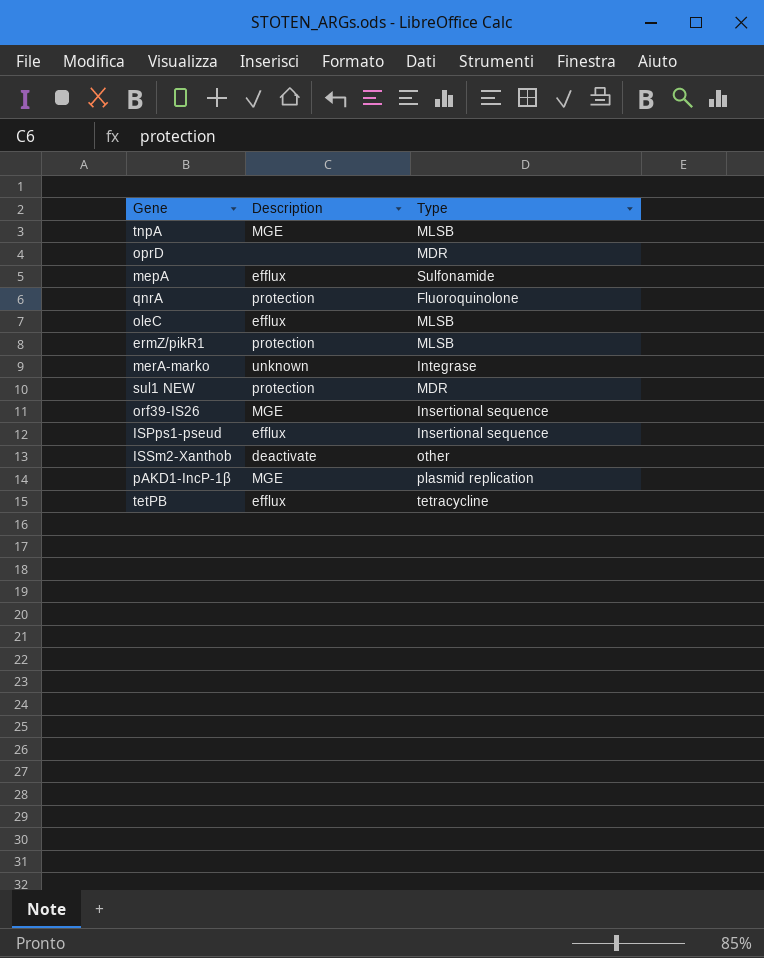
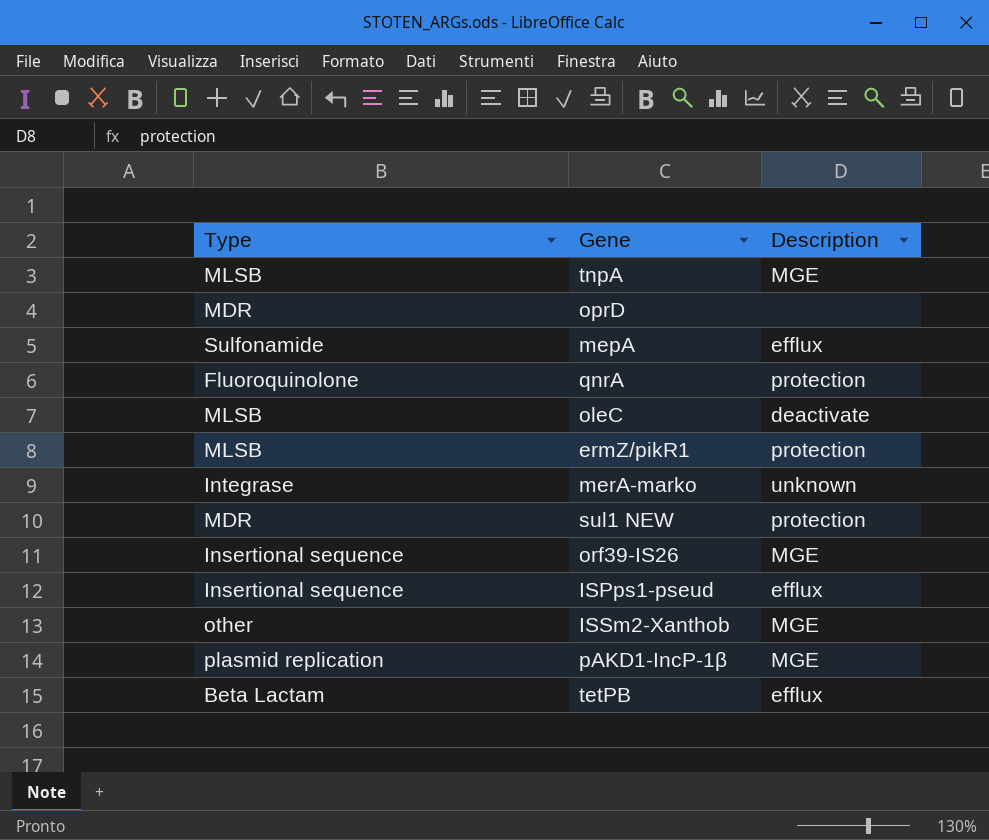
column Type | position: 3 -> 1
oleC | Description: efflux -> deactivate
ISSm2-Xanthob | Description: deactivate -> MGE
tetPB | Type: tetracycline -> Beta Lactam

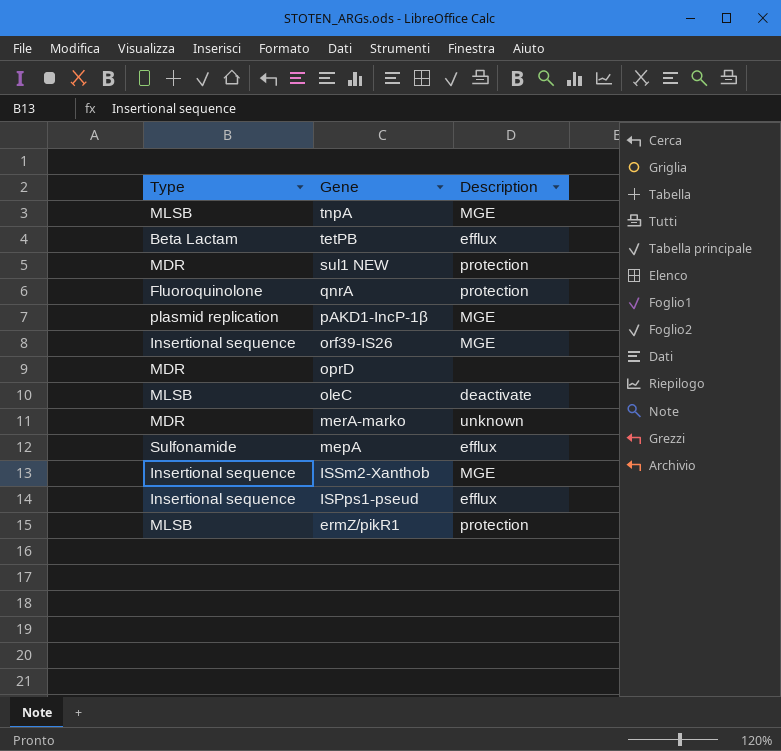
row order: none -> Gene descending
merA-marko | Type: Integrase -> MDR
ISSm2-Xanthob | Type: other -> Insertional sequence

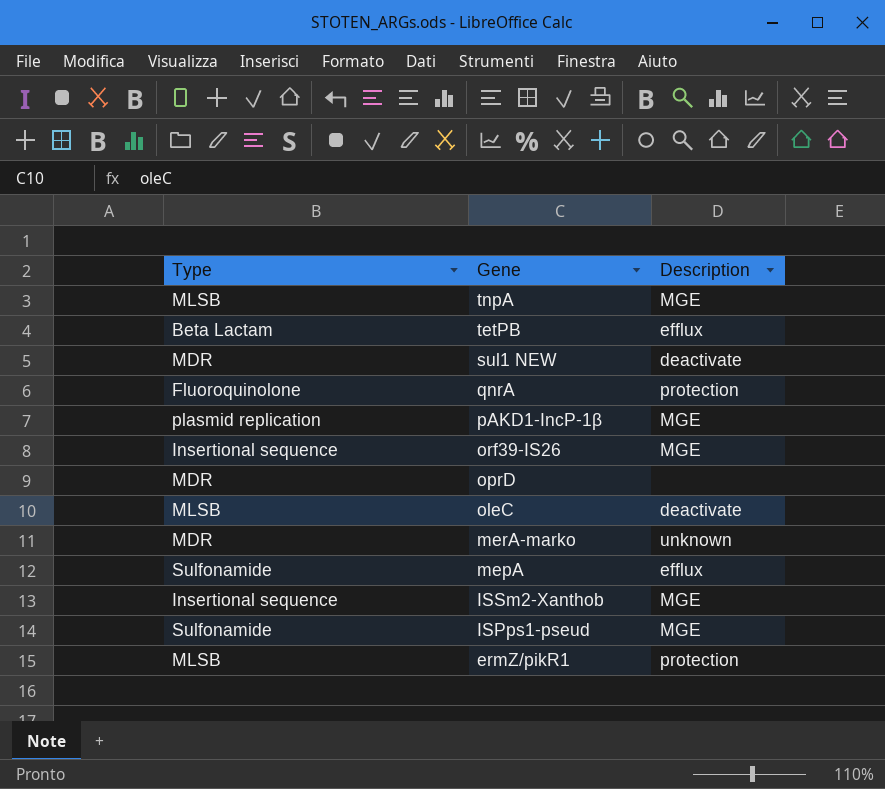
sul1 NEW | Description: protection -> deactivate
ISPps1-pseud | Type: Insertional sequence -> Sulfonamide
ISPps1-pseud | Description: efflux -> MGE

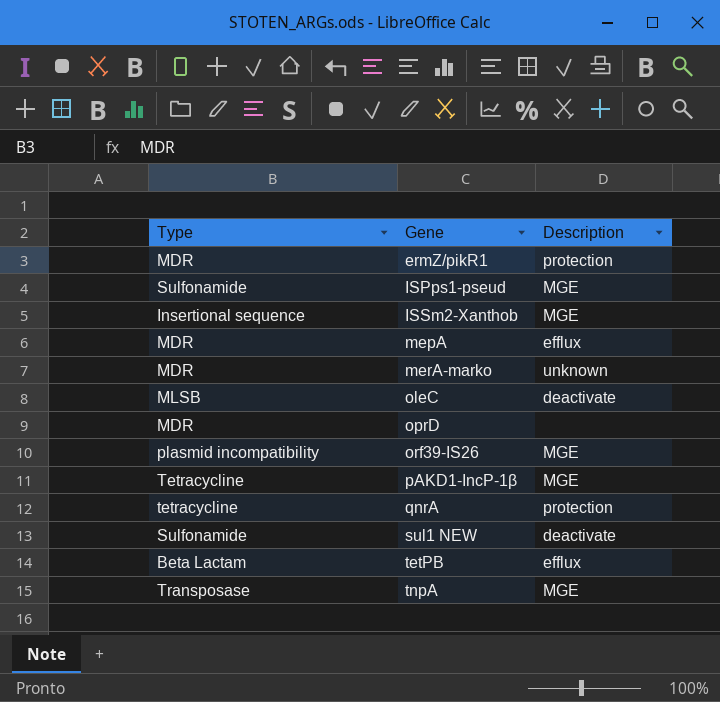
row order: Gene descending -> Gene ascending
ermZ/pikR1 | Type: MLSB -> MDR
mepA | Type: Sulfonamide -> MDR
orf39-IS26 | Type: Insertional sequence -> plasmid incompatibility
pAKD1-IncP-1β | Type: plasmid replication -> Tetracycline
qnrA | Type: Fluoroquinolone -> tetracycline
sul1 NEW | Type: MDR -> Sulfonamide
tnpA | Type: MLSB -> Transposase

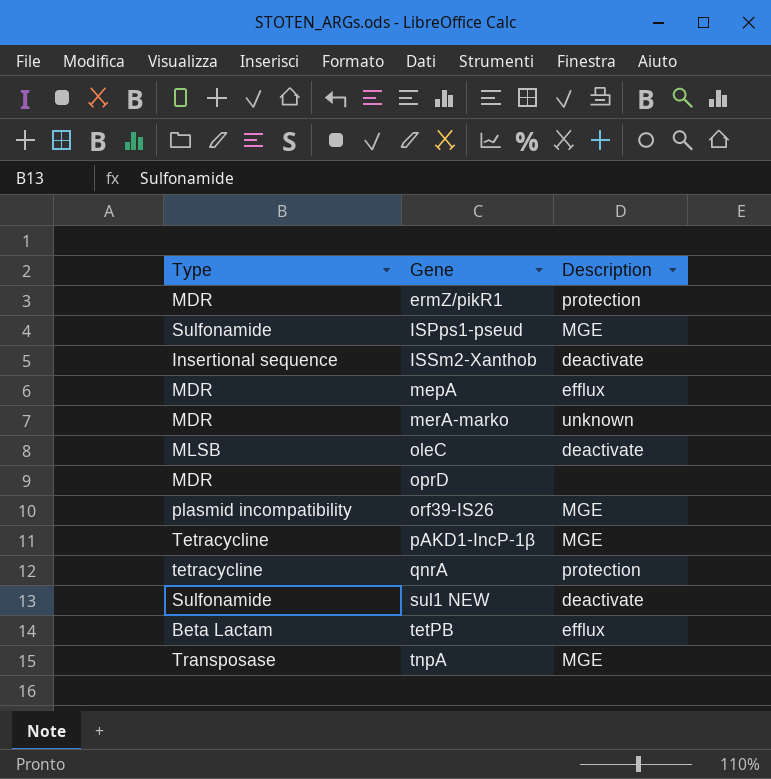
ISSm2-Xanthob | Description: MGE -> deactivate

